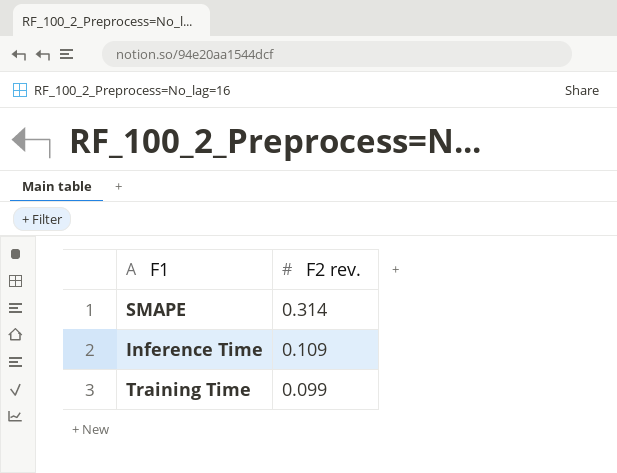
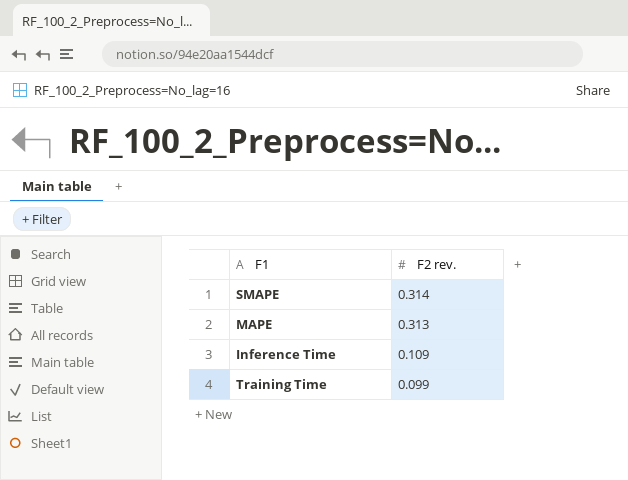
row MAPE: none -> 0.313

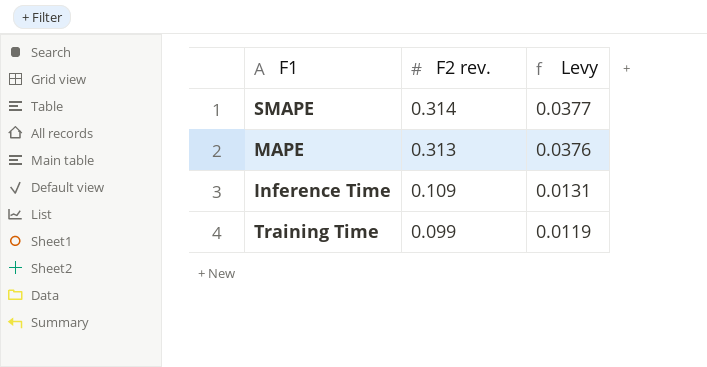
column Levy | formula: none -> [F2 rev.] * 0.12

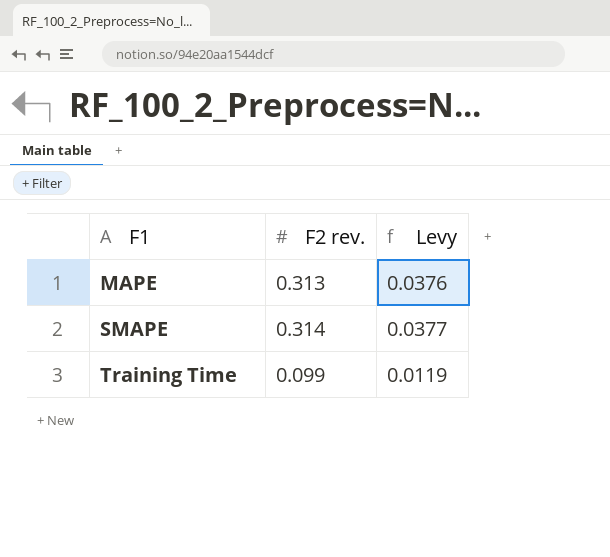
row order: F2 rev. descending -> F1 ascending
row Inference Time: 0.109 | 0.0131 -> none

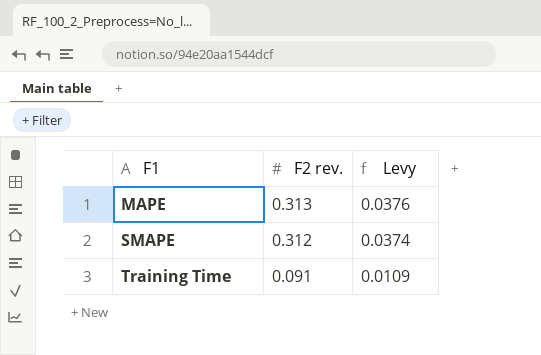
SMAPE | F2 rev.: 0.314 -> 0.312
SMAPE | Levy: 0.0377 -> 0.0374
Training Time | F2 rev.: 0.099 -> 0.091
Training Time | Levy: 0.0119 -> 0.0109

